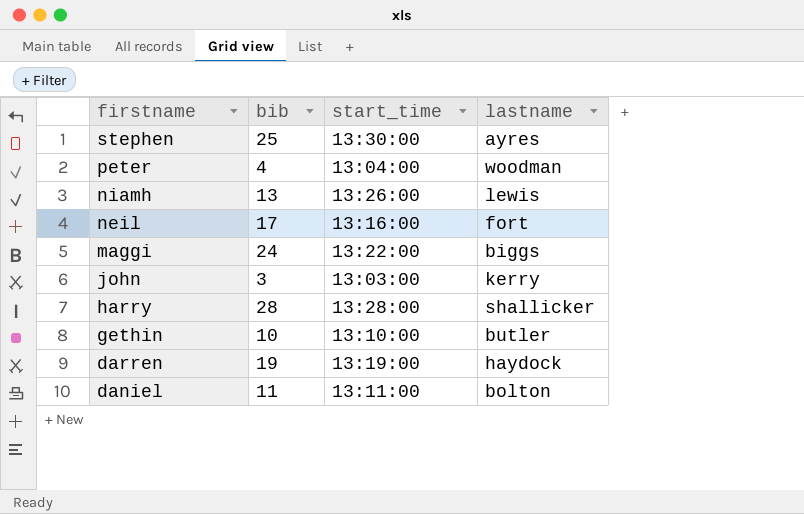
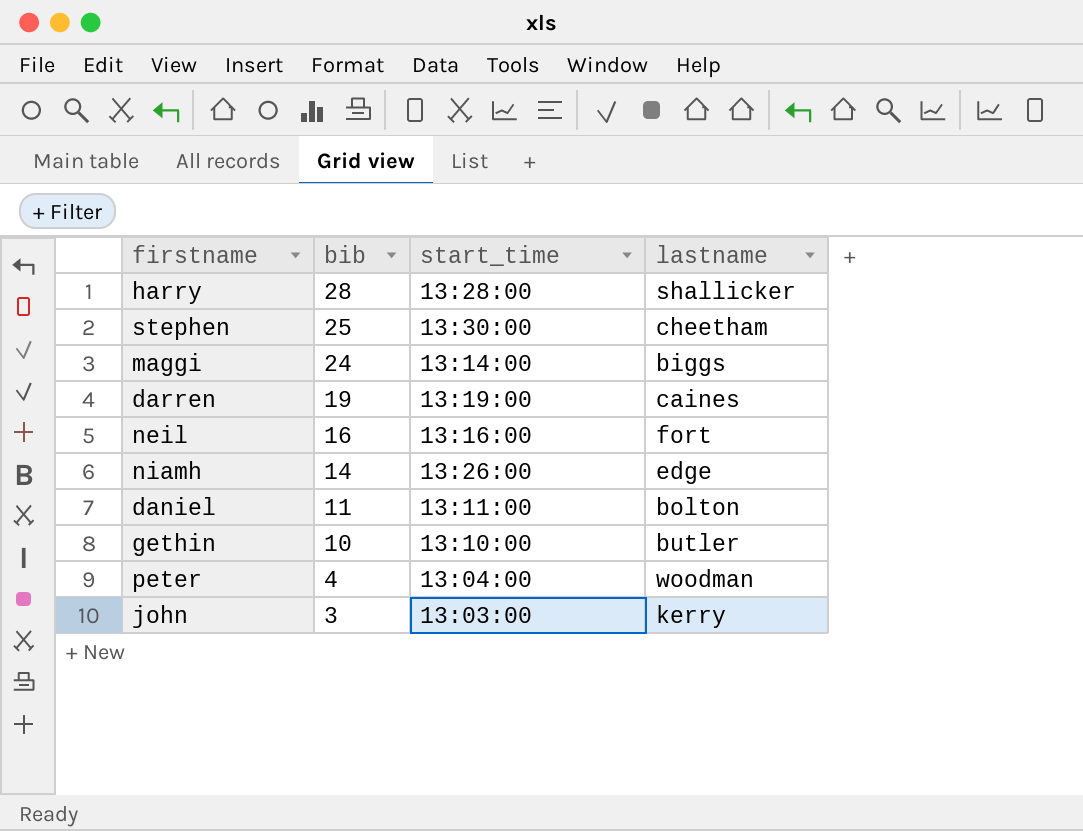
row order: firstname descending -> bib descending
stephen | lastname: ayres -> cheetham
maggi | start_time: 13:22:00 -> 13:14:00
darren | lastname: haydock -> caines
neil | bib: 17 -> 16
niamh | bib: 13 -> 14
niamh | lastname: lewis -> edge

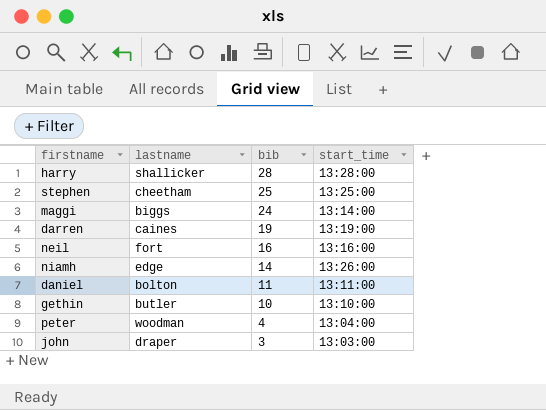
column lastname | position: 4 -> 2
stephen | start_time: 13:30:00 -> 13:25:00
john | lastname: kerry -> draper

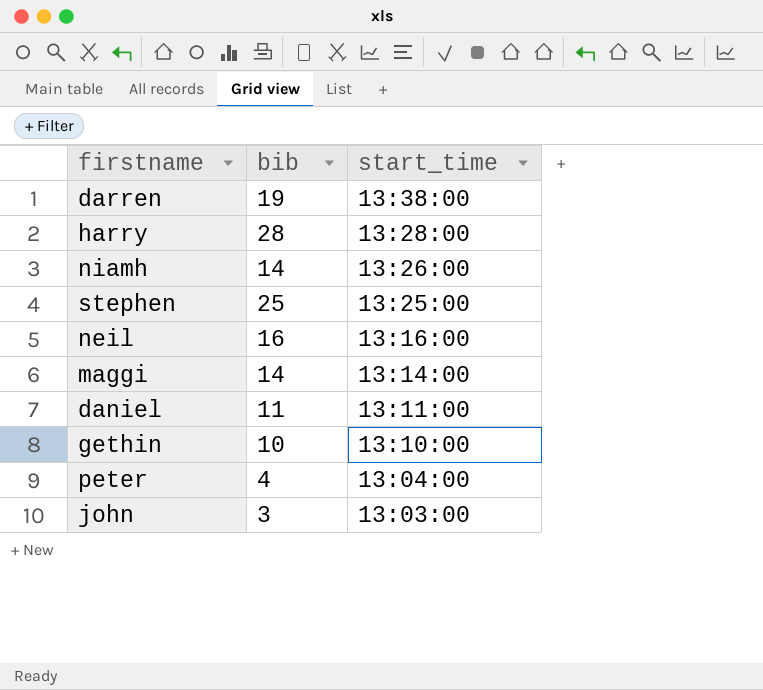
row order: bib descending -> start_time descending
column lastname | position: 2 -> none
darren | start_time: 13:19:00 -> 13:38:00
maggi | bib: 24 -> 14

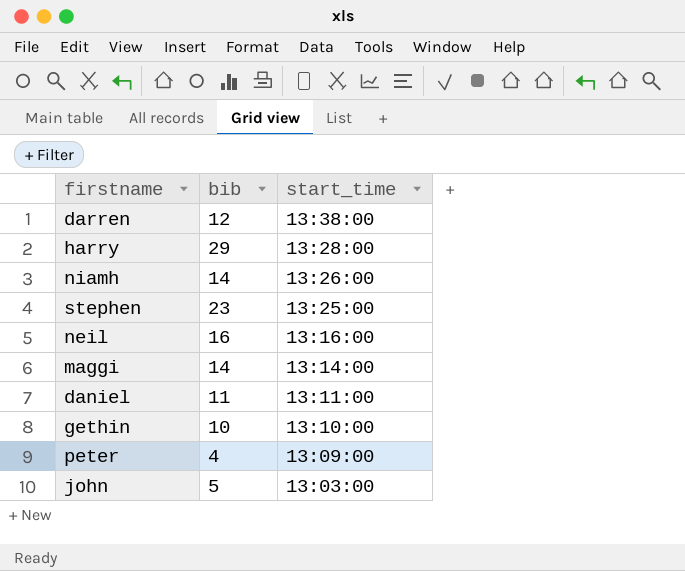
darren | bib: 19 -> 12
harry | bib: 28 -> 29
stephen | bib: 25 -> 23
peter | start_time: 13:04:00 -> 13:09:00
john | bib: 3 -> 5

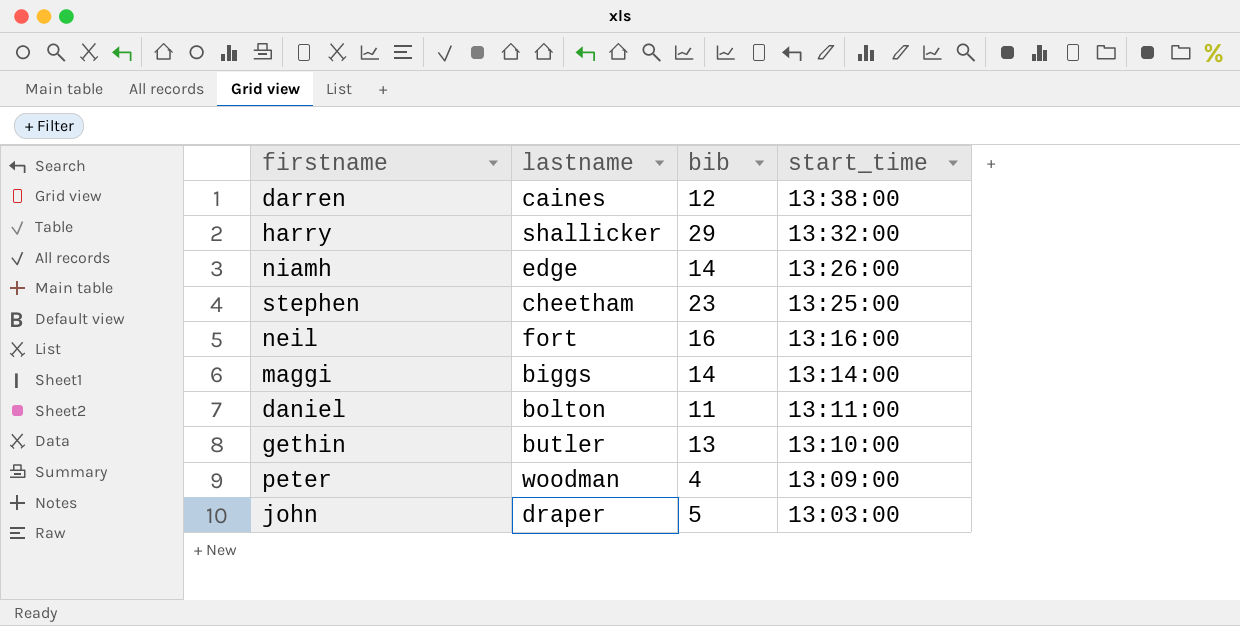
column lastname | position: none -> 2
harry | start_time: 13:28:00 -> 13:32:00
gethin | bib: 10 -> 13

